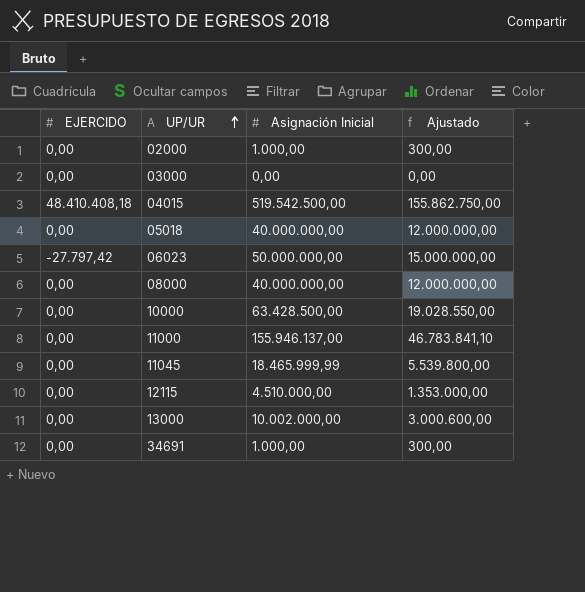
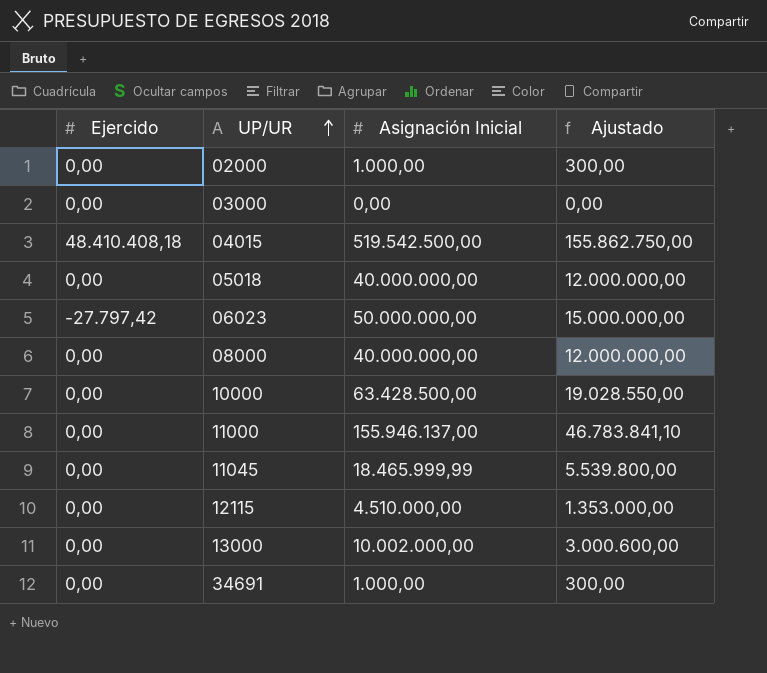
column name: EJERCIDO -> Ejercido

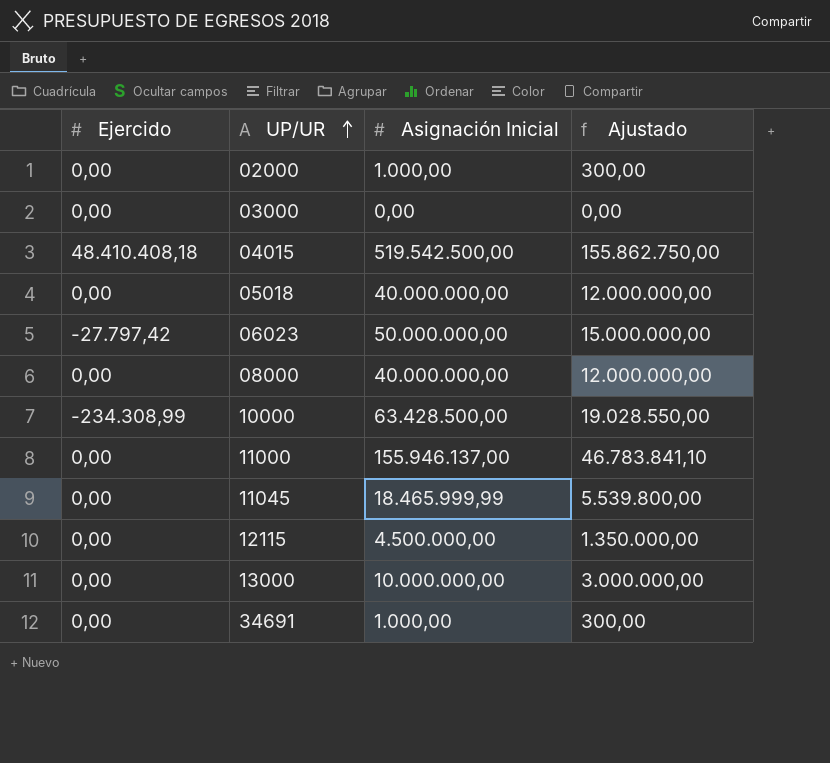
10000 | Ejercido: 0,00 -> -234.308,99
12115 | Asignación Inicial: 4.510.000,00 -> 4.500.000,00
12115 | Ajustado: 1.353.000,00 -> 1.350.000,00
13000 | Asignación Inicial: 10.002.000,00 -> 10.000.000,00
13000 | Ajustado: 3.000.600,00 -> 3.000.000,00

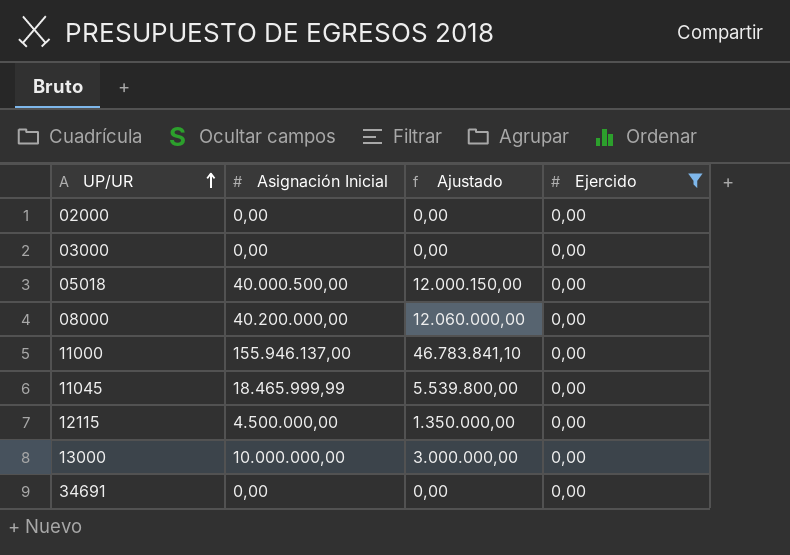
filter: none -> Ejercido = 0,00
column Ejercido | position: 1 -> 4
02000 | Asignación Inicial: 1.000,00 -> 0,00
02000 | Ajustado: 300,00 -> 0,00
05018 | Asignación Inicial: 40.000.000,00 -> 40.000.500,00
05018 | Ajustado: 12.000.000,00 -> 12.000.150,00
08000 | Asignación Inicial: 40.000.000,00 -> 40.200.000,00
08000 | Ajustado: 12.000.000,00 -> 12.060.000,00
34691 | Asignación Inicial: 1.000,00 -> 0,00
34691 | Ajustado: 300,00 -> 0,00

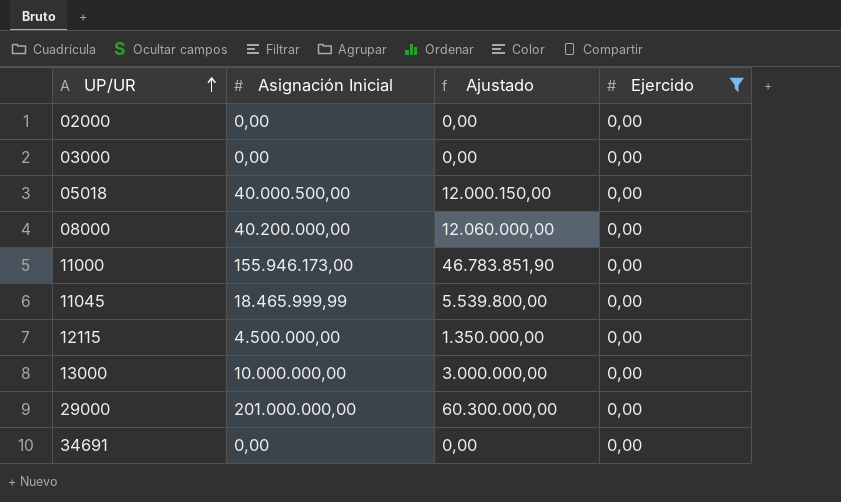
11000 | Asignación Inicial: 155.946.137,00 -> 155.946.173,00
11000 | Ajustado: 46.783.841,10 -> 46.783.851,90
row 29000: none -> 201.000.000,00 | 60.300.000,00 | 0,00

